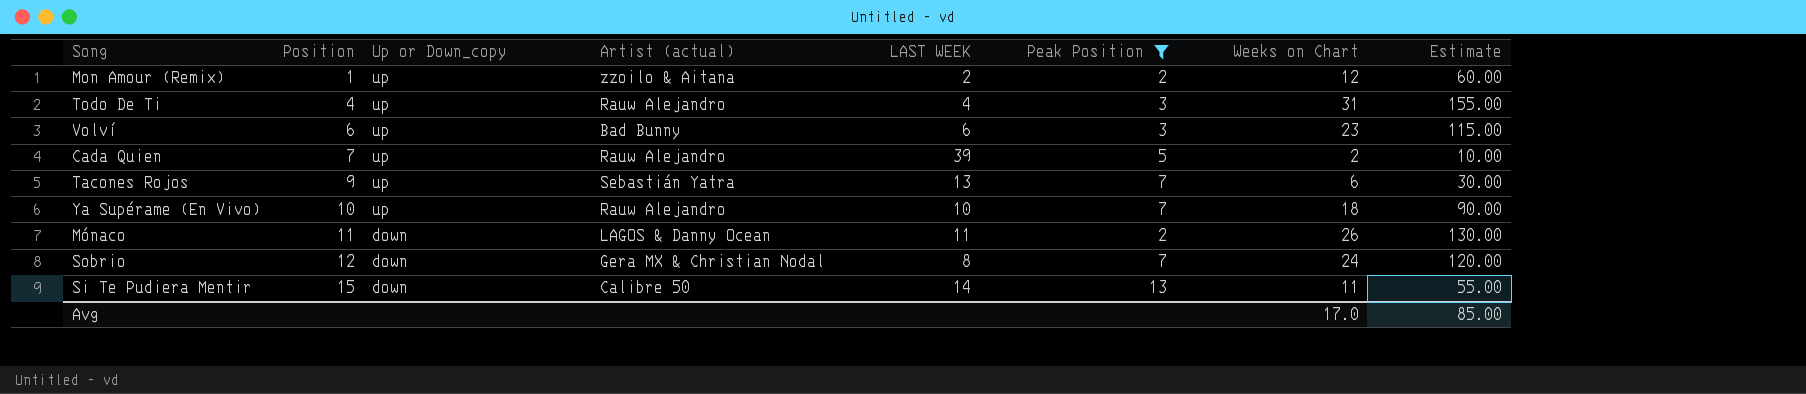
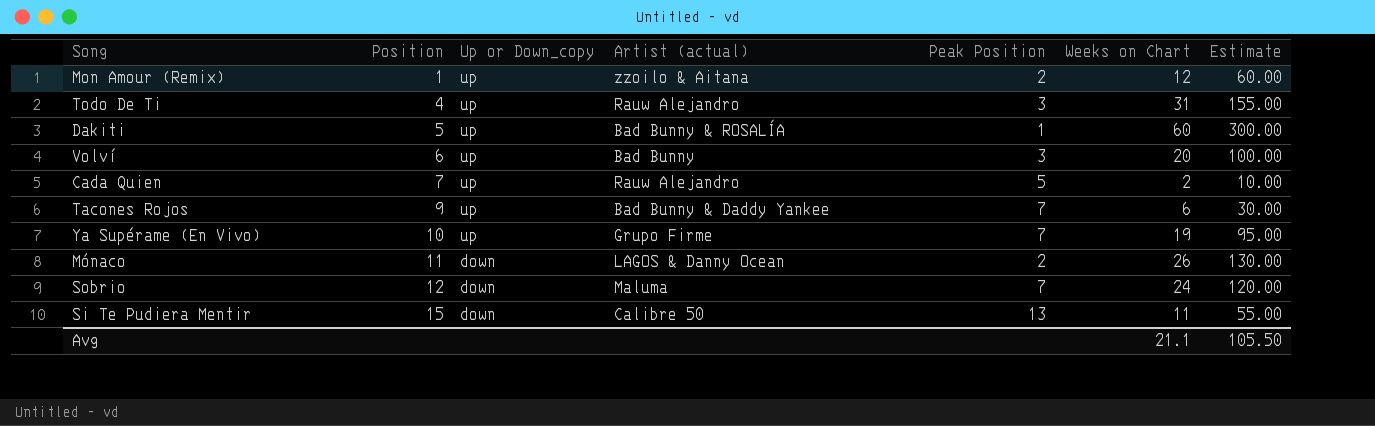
filter: Peak Position != 1 -> none
column LAST WEEK | position: 5 -> none
Volví | Weeks on Chart: 23 -> 20
Volví | Estimate: 115.00 -> 100.00
Tacones Rojos | Artist (actual): Sebastián Yatra -> Bad Bunny & Daddy Yankee
Ya Supérame (En Vivo) | Artist (actual): Rauw Alejandro -> Grupo Firme
Ya Supérame (En Vivo) | Weeks on Chart: 18 -> 19
Ya Supérame (En Vivo) | Estimate: 90.00 -> 95.00
Sobrio | Artist (actual): Gera MX & Christian Nodal -> Maluma
Avg | Weeks on Chart: 17.0 -> 21.1
Avg | Estimate: 85.00 -> 105.50

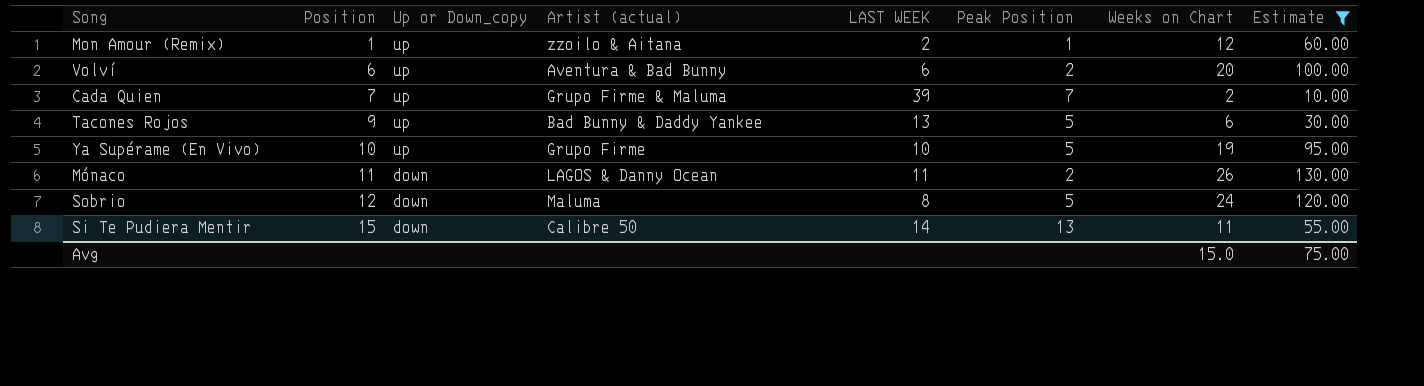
filter: none -> Estimate <= 130.00
column LAST WEEK | position: none -> 5
Mon Amour (Remix) | Peak Position: 2 -> 1
Volví | Artist (actual): Bad Bunny -> Aventura & Bad Bunny
Volví | Peak Position: 3 -> 2
Cada Quien | Artist (actual): Rauw Alejandro -> Grupo Firme & Maluma
Cada Quien | Peak Position: 5 -> 7
Tacones Rojos | Peak Position: 7 -> 5
Ya Supérame (En Vivo) | Peak Position: 7 -> 5
Sobrio | Peak Position: 7 -> 5
Avg | Weeks on Chart: 21.1 -> 15.0
Avg | Estimate: 105.50 -> 75.00

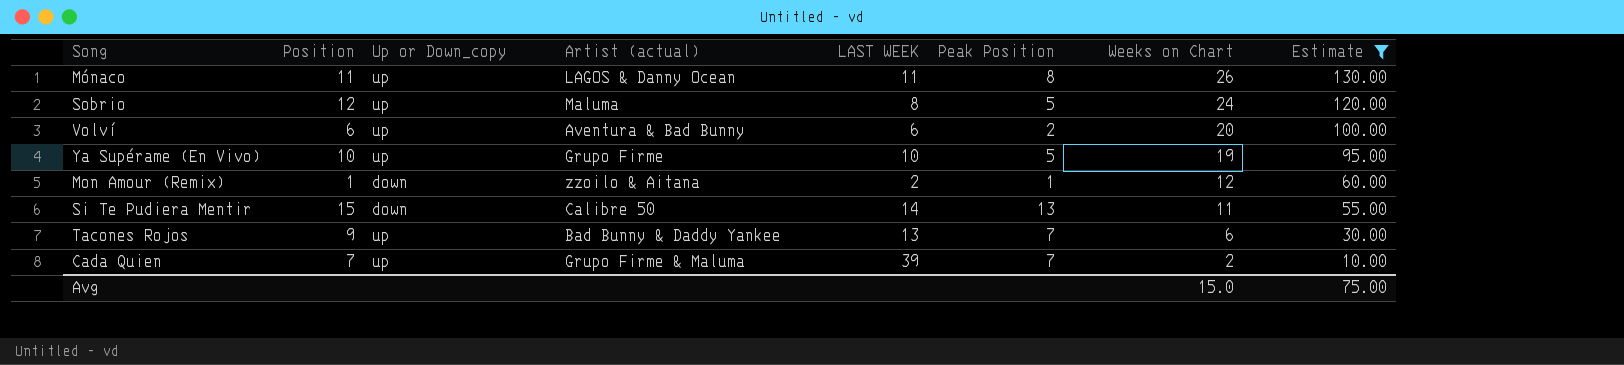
row order: Position ascending -> Weeks on Chart descending
Mónaco | Up or Down_copy: down -> up
Mónaco | Peak Position: 2 -> 8
Sobrio | Up or Down_copy: down -> up
Mon Amour (Remix) | Up or Down_copy: up -> down
Tacones Rojos | Peak Position: 5 -> 7

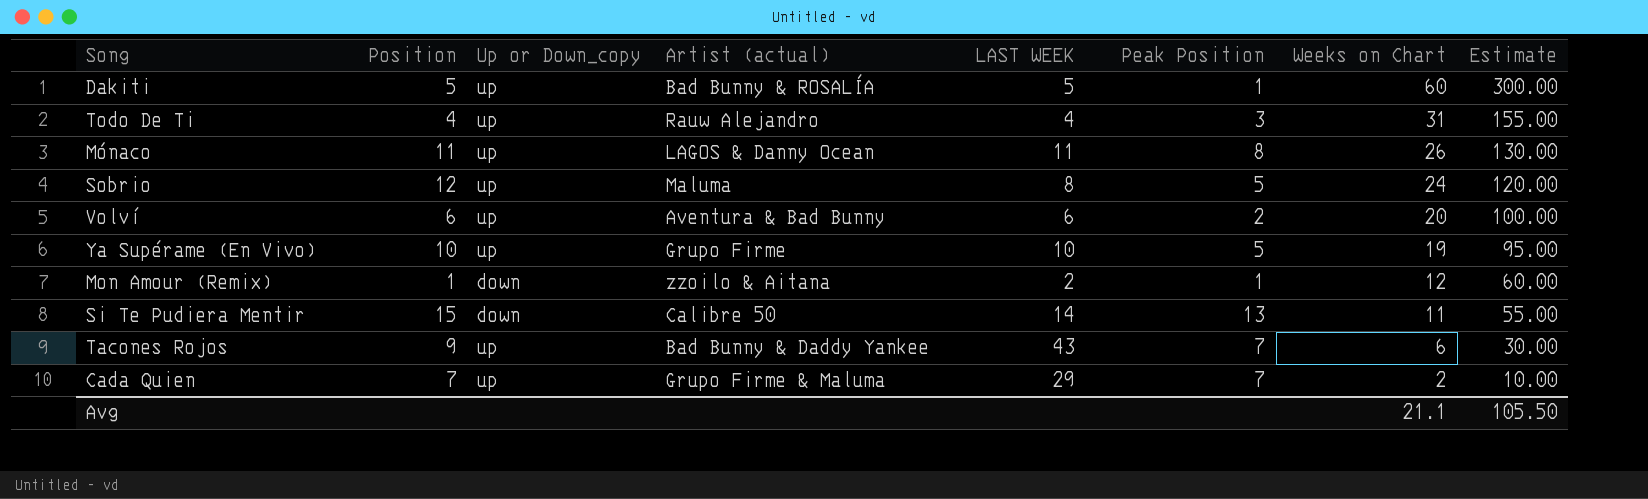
filter: Estimate <= 130.00 -> none
Tacones Rojos | LAST WEEK: 13 -> 43
Cada Quien | LAST WEEK: 39 -> 29
Avg | Weeks on Chart: 15.0 -> 21.1
Avg | Estimate: 75.00 -> 105.50

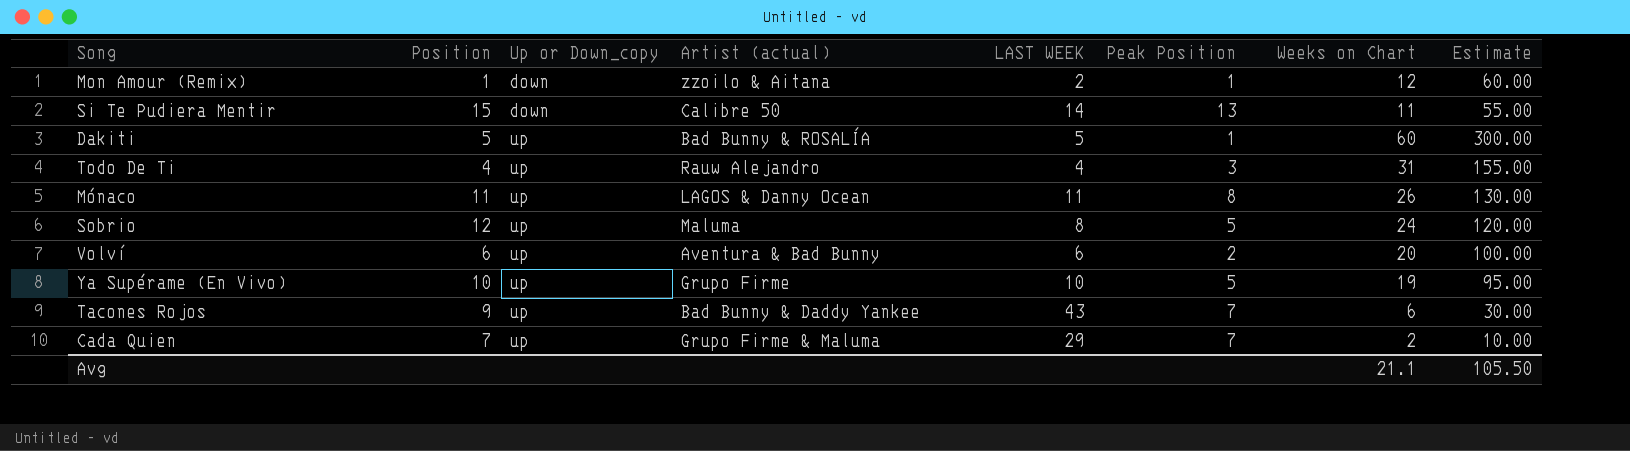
row order: Weeks on Chart descending -> Up or Down_copy ascending

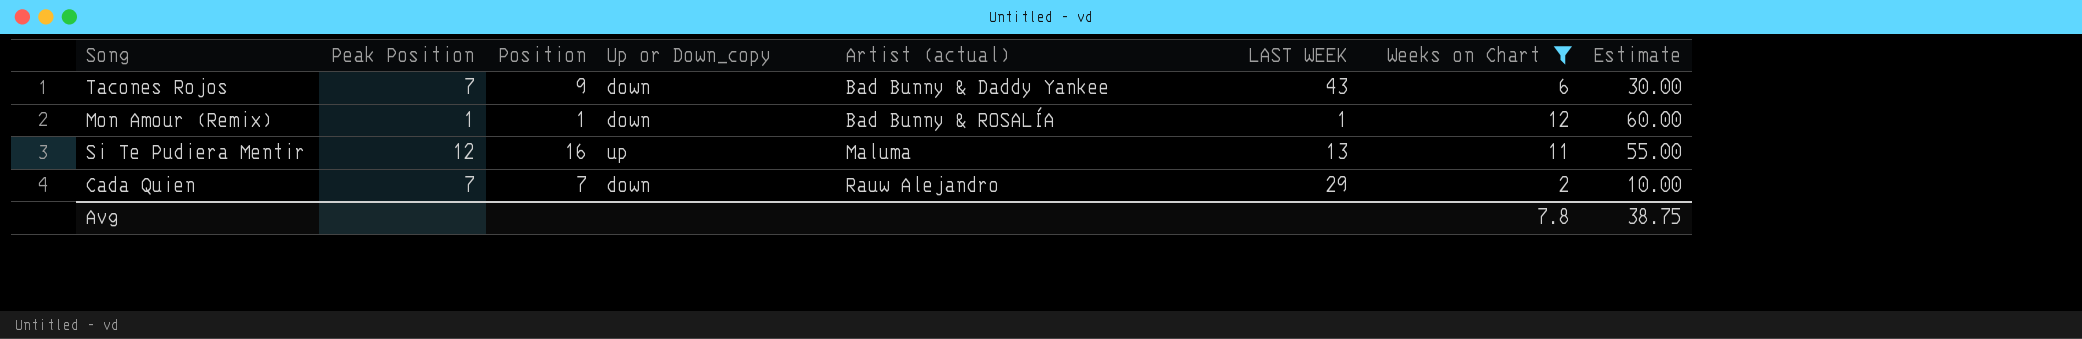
filter: none -> Weeks on Chart <= 12
row order: Up or Down_copy ascending -> Artist (actual) ascending
column Peak Position | position: 6 -> 2
Tacones Rojos | Up or Down_copy: up -> down
Mon Amour (Remix) | Artist (actual): zzoilo & Aitana -> Bad Bunny & ROSALÍA
Mon Amour (Remix) | LAST WEEK: 2 -> 1
Si Te Pudiera Mentir | Peak Position: 13 -> 12
Si Te Pudiera Mentir | Position: 15 -> 16
Si Te Pudiera Mentir | Up or Down_copy: down -> up
Si Te Pudiera Mentir | Artist (actual): Calibre 50 -> Maluma
Si Te Pudiera Mentir | LAST WEEK: 14 -> 13
Cada Quien | Up or Down_copy: up -> down
Cada Quien | Artist (actual): Grupo Firme & Maluma -> Rauw Alejandro
Avg | Weeks on Chart: 21.1 -> 7.8
Avg | Estimate: 105.50 -> 38.75

